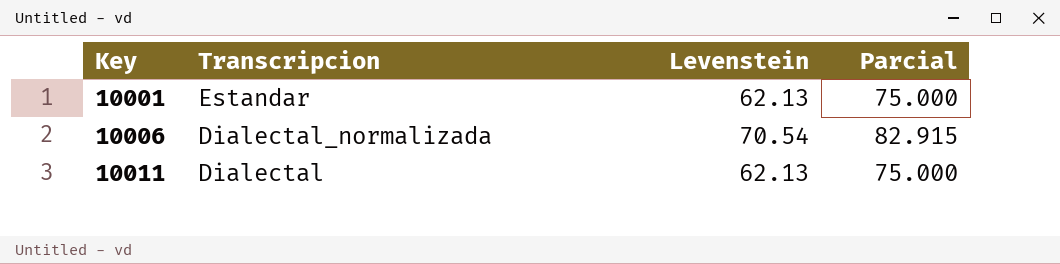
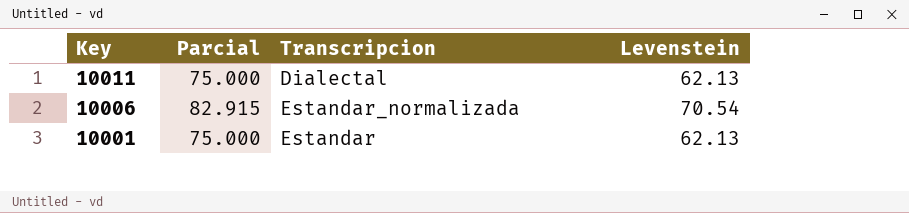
row order: Key ascending -> Key descending
column Parcial | position: 4 -> 2
10006 | Transcripcion: Dialectal_normalizada -> Estandar_normalizada

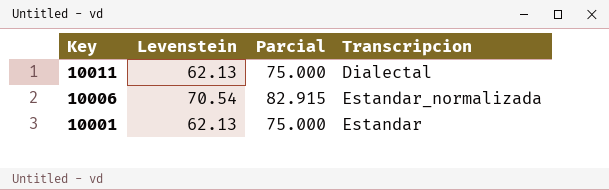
column Levenstein | position: 4 -> 2

